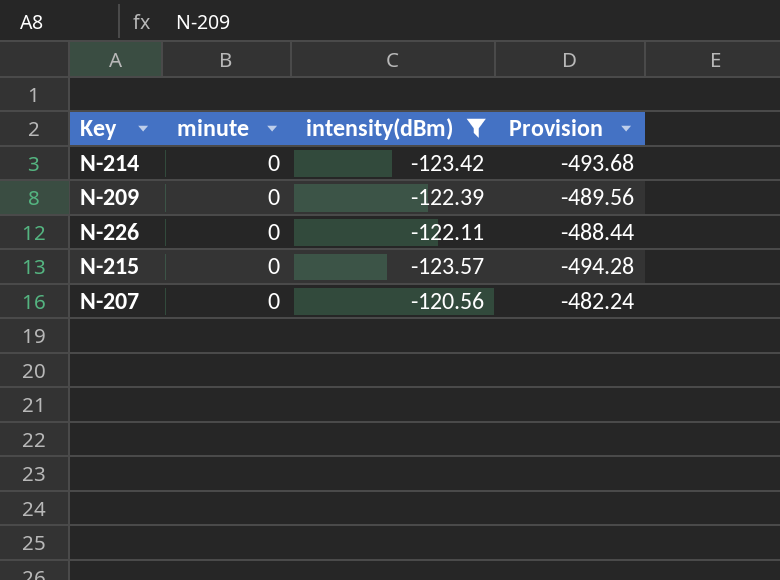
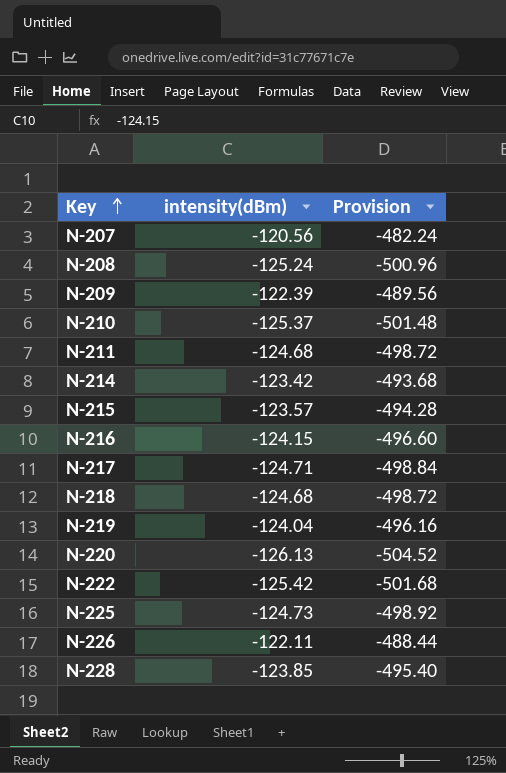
filter: intensity(dBm) >= -123.57 -> none
row order: none -> Key ascending
column minute | position: 2 -> none

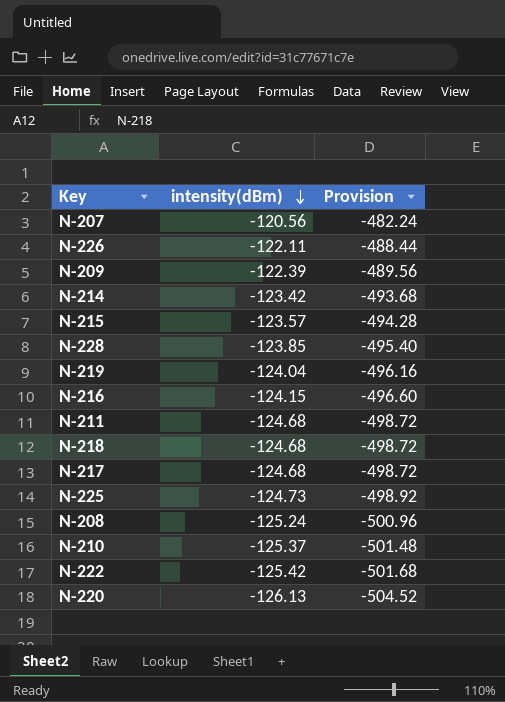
row order: Key ascending -> intensity(dBm) descending
N-217 | intensity(dBm): -124.71 -> -124.68
N-217 | Provision: -498.84 -> -498.72

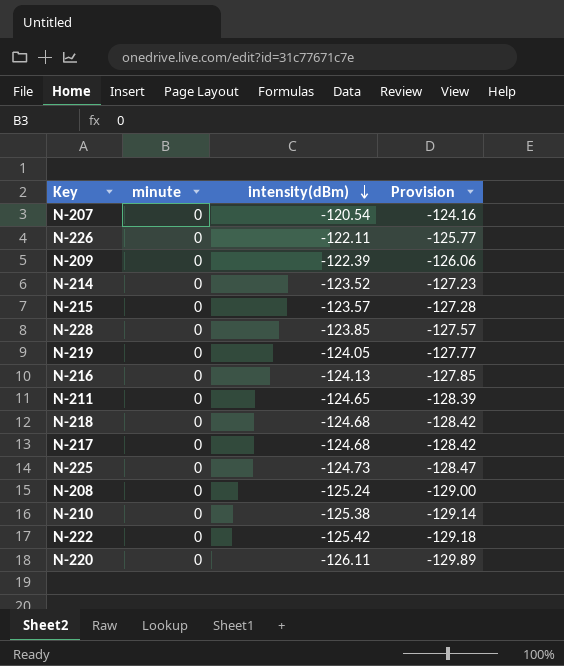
column minute | position: none -> 2
column Provision | formula: [intensity(dBm)] * 4 -> [intensity(dBm)] * 1.03
N-207 | intensity(dBm): -120.56 -> -120.54
N-214 | intensity(dBm): -123.42 -> -123.52
N-219 | intensity(dBm): -124.04 -> -124.05
N-216 | intensity(dBm): -124.15 -> -124.13
N-211 | intensity(dBm): -124.68 -> -124.65
N-210 | intensity(dBm): -125.37 -> -125.38
N-220 | intensity(dBm): -126.13 -> -126.11

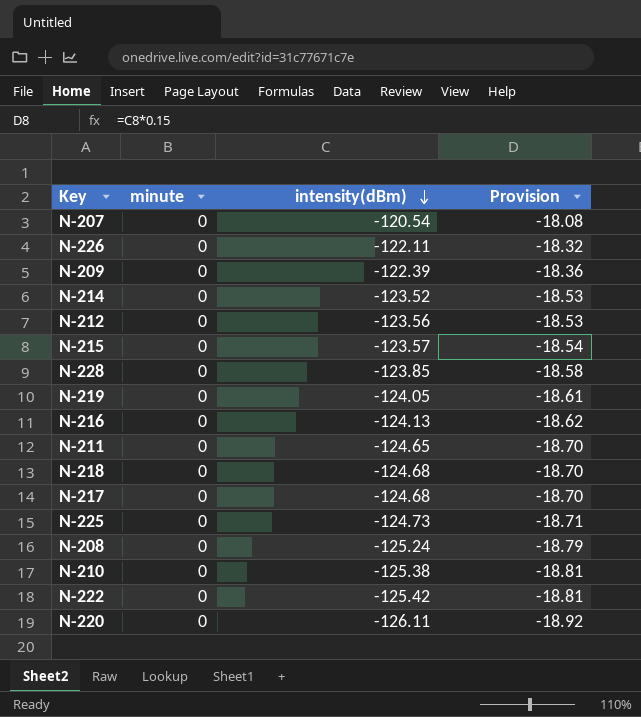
column Provision | formula: [intensity(dBm)] * 1.03 -> [intensity(dBm)] * 0.15
row N-212: none -> 0 | -123.56 | -18.53

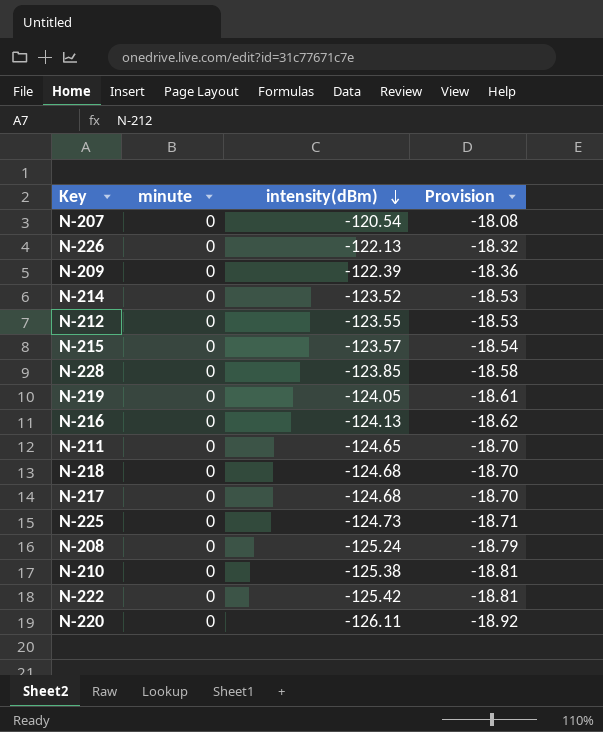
N-226 | intensity(dBm): -122.11 -> -122.13
N-212 | intensity(dBm): -123.56 -> -123.55

